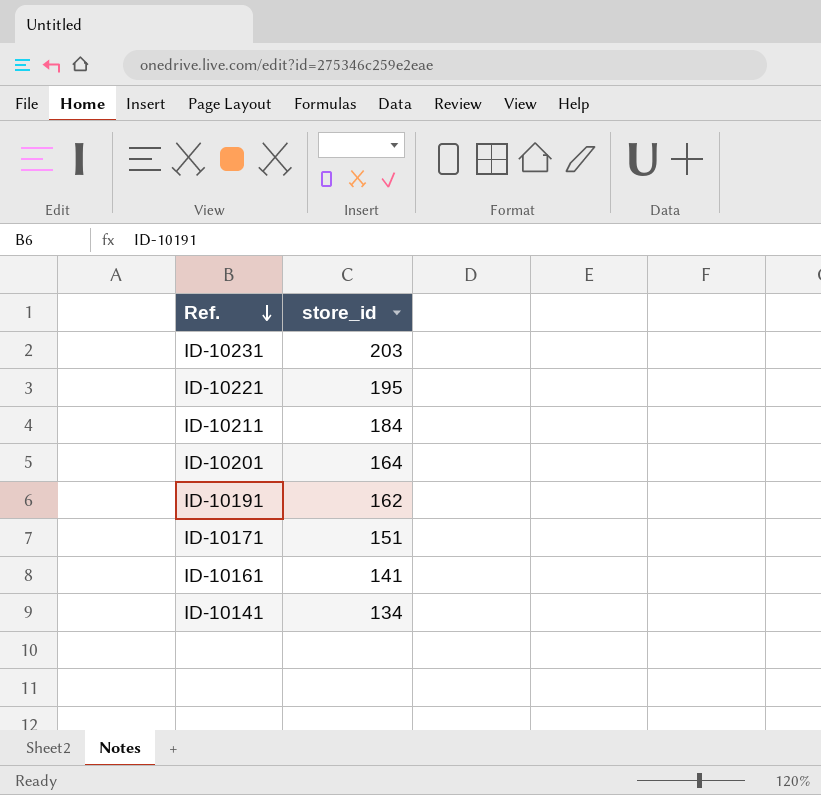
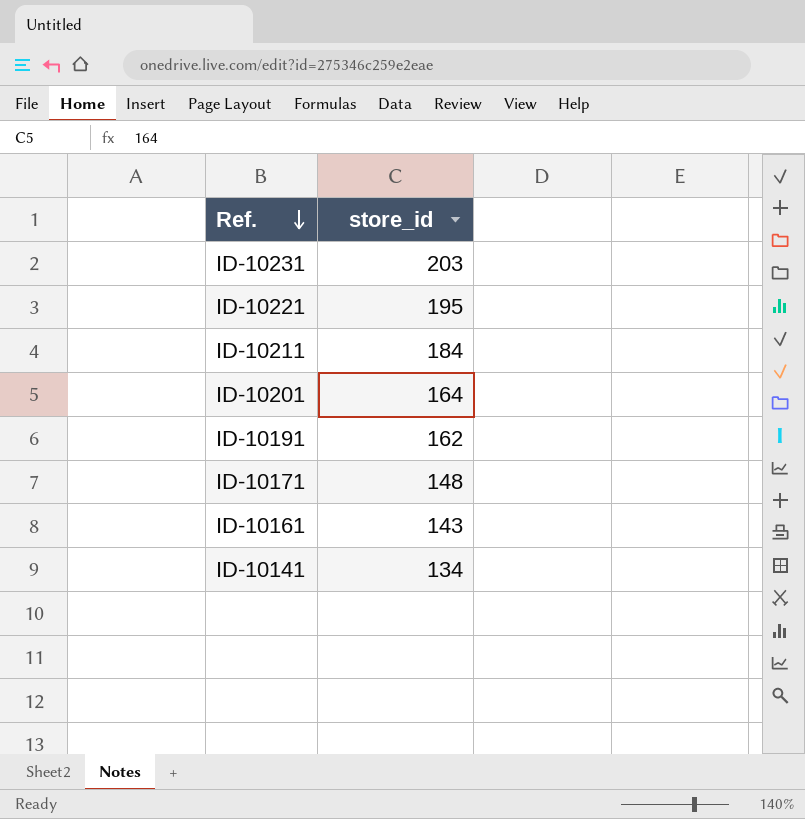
ID-10171 | store_id: 151 -> 148
ID-10161 | store_id: 141 -> 143

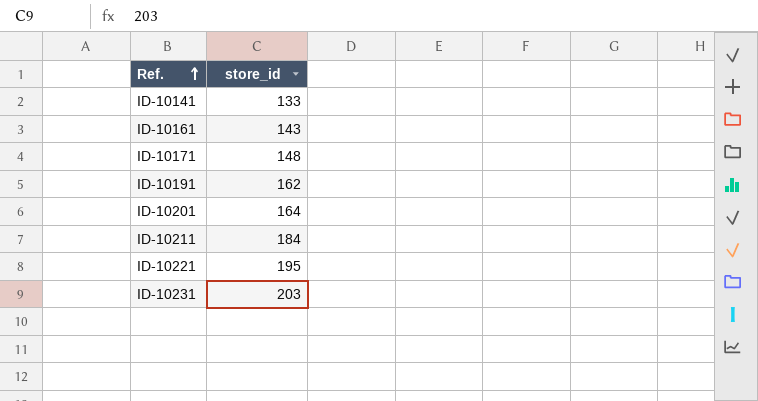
row order: Ref. descending -> Ref. ascending
ID-10141 | store_id: 134 -> 133

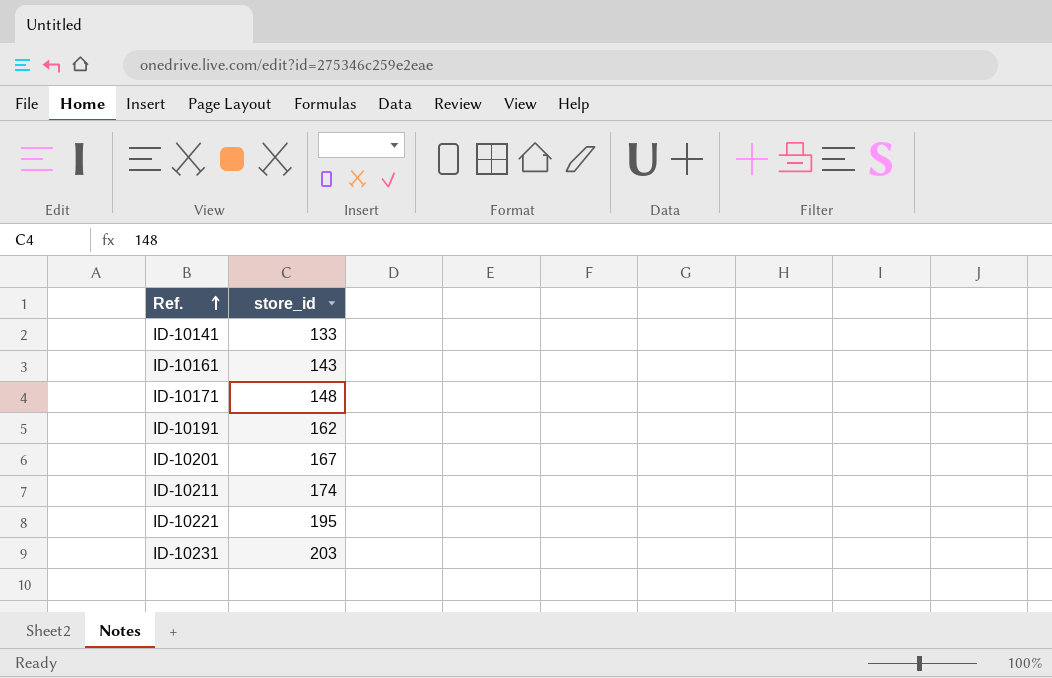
ID-10201 | store_id: 164 -> 167
ID-10211 | store_id: 184 -> 174

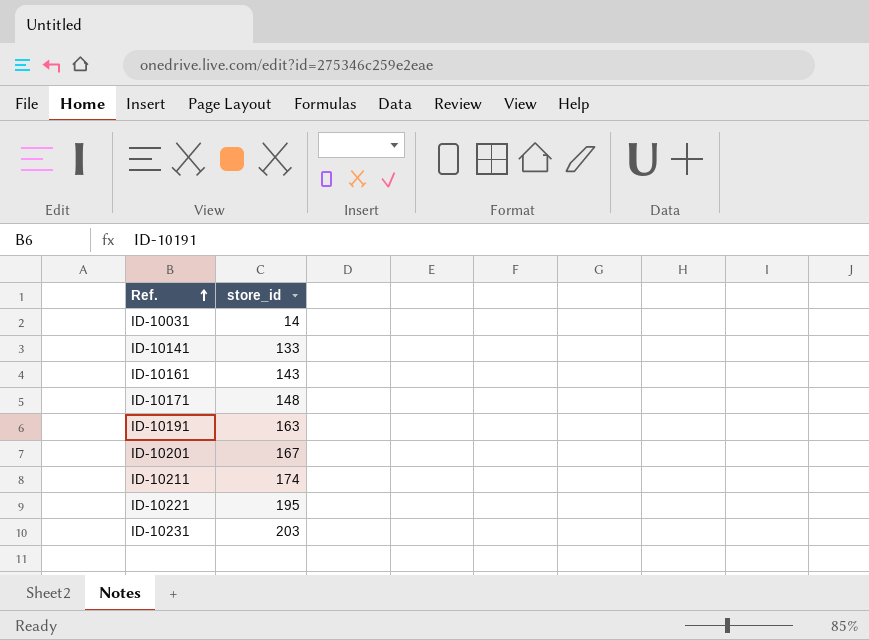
row ID-10031: none -> 14
ID-10191 | store_id: 162 -> 163

